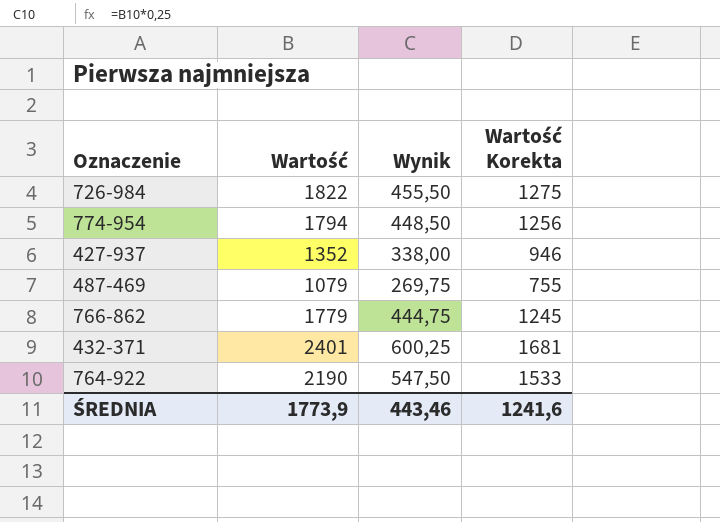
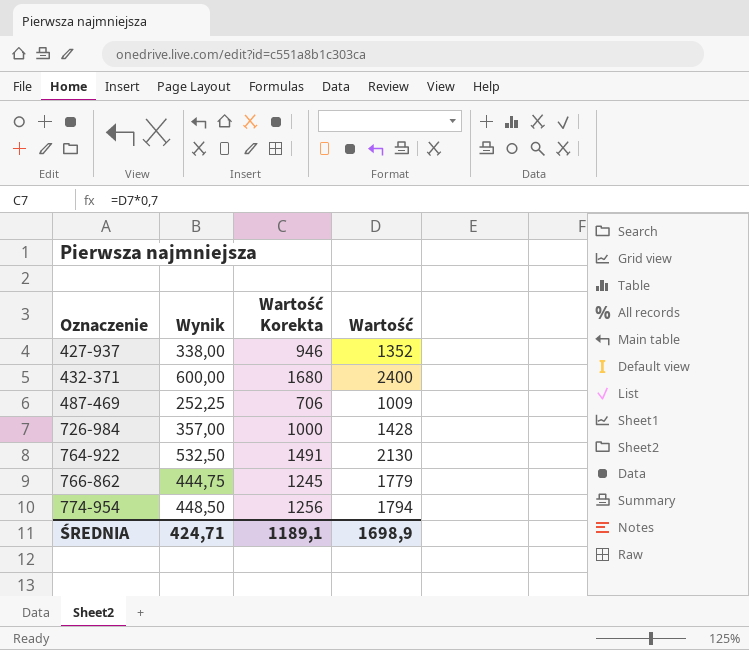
row order: none -> Oznaczenie ascending
column Wartość | position: 2 -> 4
432-371 | Wynik: 600,25 -> 600,00
432-371 | Wartość Korekta: 1681 -> 1680
432-371 | Wartość: 2401 -> 2400
487-469 | Wynik: 269,75 -> 252,25
487-469 | Wartość Korekta: 755 -> 706
487-469 | Wartość: 1079 -> 1009
726-984 | Wynik: 455,50 -> 357,00
726-984 | Wartość Korekta: 1275 -> 1000
726-984 | Wartość: 1822 -> 1428
764-922 | Wynik: 547,50 -> 532,50
764-922 | Wartość Korekta: 1533 -> 1491
764-922 | Wartość: 2190 -> 2130
ŚREDNIA | Wynik: 443,46 -> 424,71
ŚREDNIA | Wartość Korekta: 1241,6 -> 1189,1
ŚREDNIA | Wartość: 1773,9 -> 1698,9

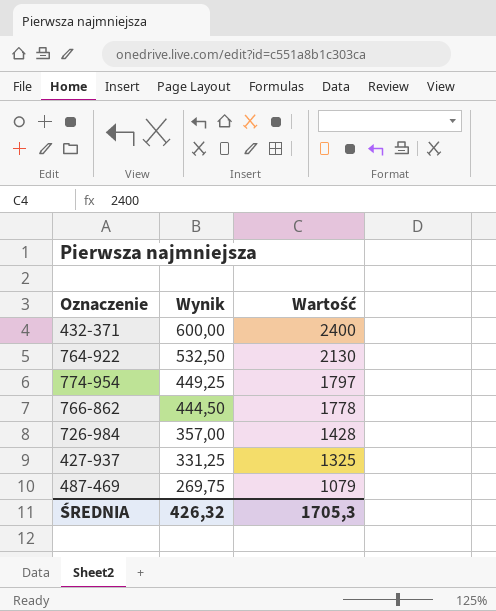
row order: Oznaczenie ascending -> Wynik descending
column Wartość Korekta | formula: [Wartość] * 0,7 -> none
774-954 | Wynik: 448,50 -> 449,25
774-954 | Wartość: 1794 -> 1797
766-862 | Wynik: 444,75 -> 444,50
766-862 | Wartość: 1779 -> 1778
427-937 | Wynik: 338,00 -> 331,25
427-937 | Wartość: 1352 -> 1325
487-469 | Wynik: 252,25 -> 269,75
487-469 | Wartość: 1009 -> 1079
ŚREDNIA | Wynik: 424,71 -> 426,32
ŚREDNIA | Wartość: 1698,9 -> 1705,3

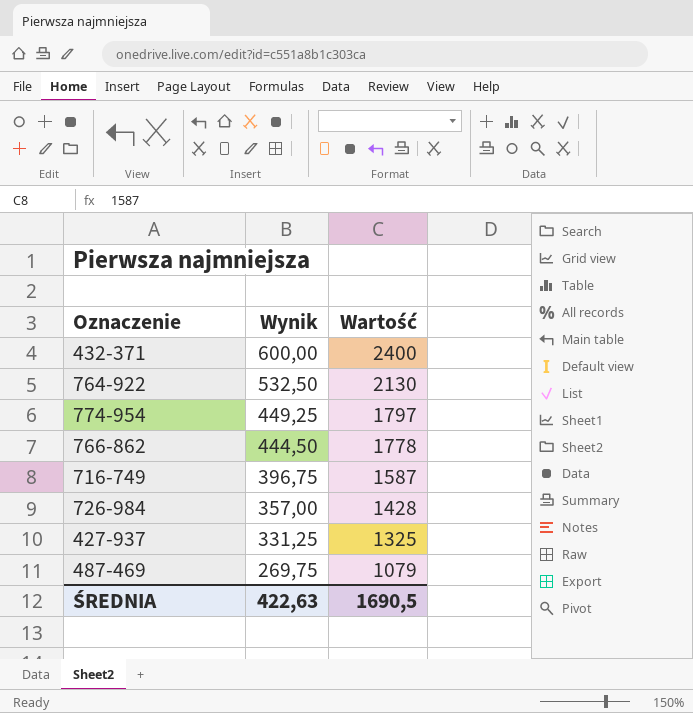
row 716-749: none -> 396,75 | 1587
ŚREDNIA | Wynik: 426,32 -> 422,63
ŚREDNIA | Wartość: 1705,3 -> 1690,5

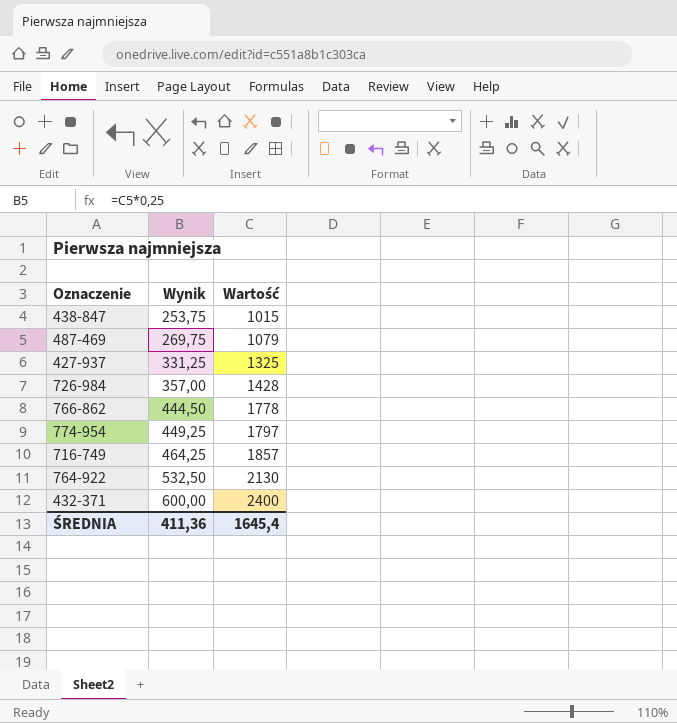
row order: Wynik descending -> Wynik ascending
row 438-847: none -> 253,75 | 1015
716-749 | Wynik: 396,75 -> 464,25
716-749 | Wartość: 1587 -> 1857
ŚREDNIA | Wynik: 422,63 -> 411,36
ŚREDNIA | Wartość: 1690,5 -> 1645,4

